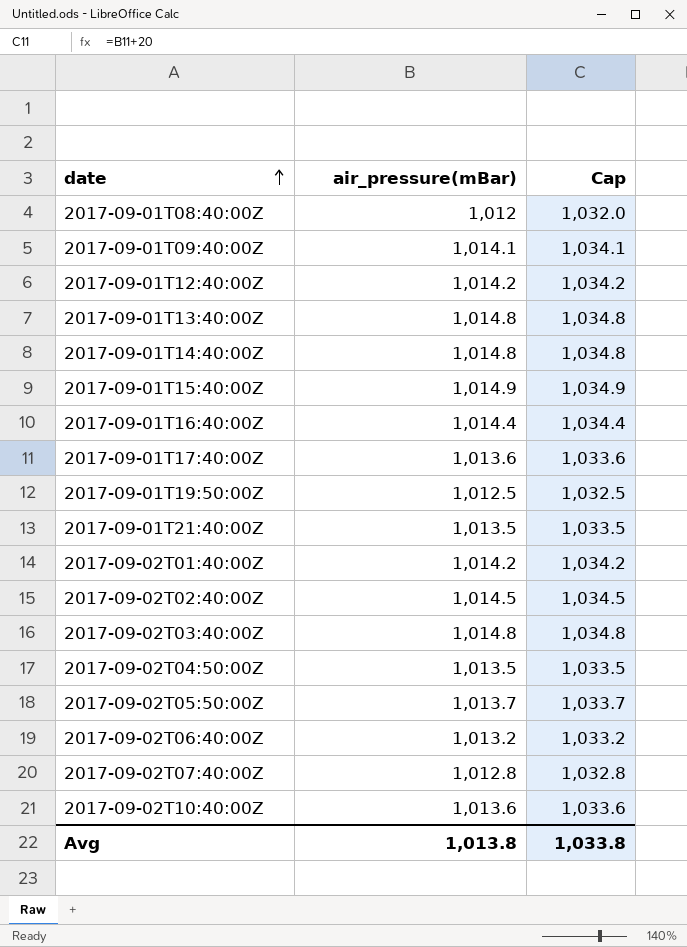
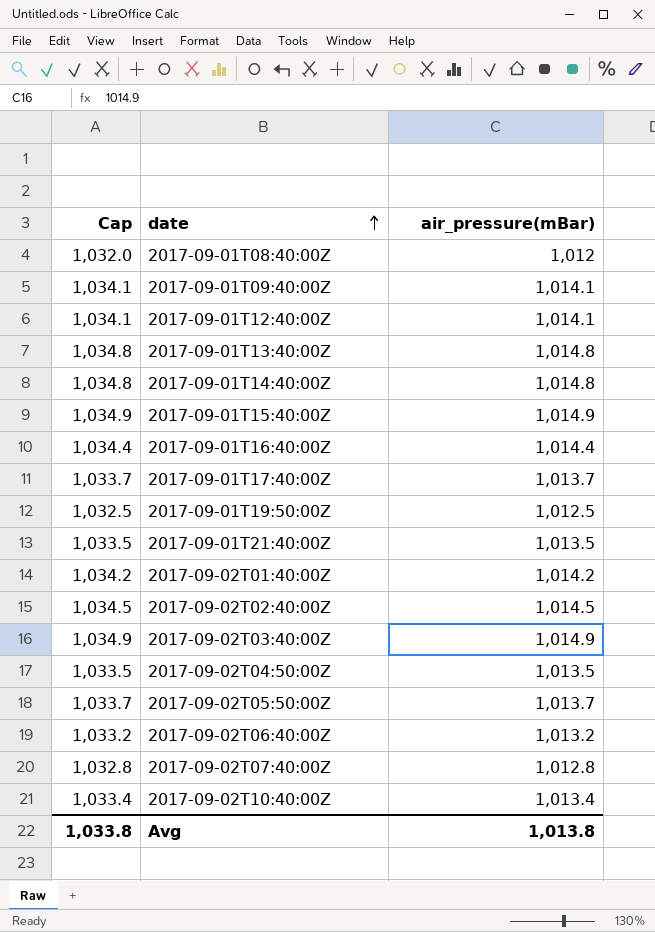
column Cap | position: 3 -> 1
2017-09-01T12:40:00Z | Cap: 1,034.2 -> 1,034.1
2017-09-01T12:40:00Z | air_pressure(mBar): 1,014.2 -> 1,014.1
2017-09-01T17:40:00Z | Cap: 1,033.6 -> 1,033.7
2017-09-01T17:40:00Z | air_pressure(mBar): 1,013.6 -> 1,013.7
2017-09-02T03:40:00Z | Cap: 1,034.8 -> 1,034.9
2017-09-02T03:40:00Z | air_pressure(mBar): 1,014.8 -> 1,014.9
2017-09-02T10:40:00Z | Cap: 1,033.6 -> 1,033.4
2017-09-02T10:40:00Z | air_pressure(mBar): 1,013.6 -> 1,013.4

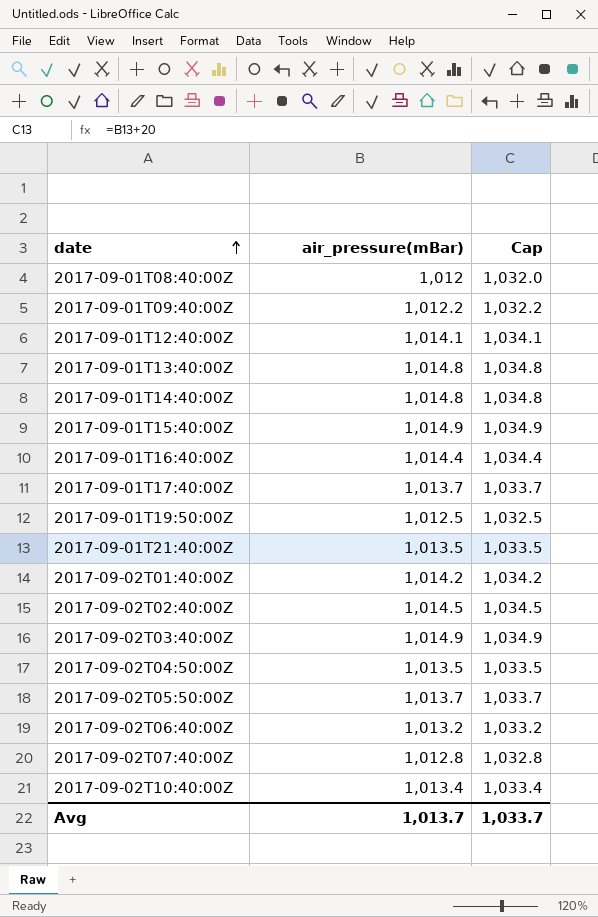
column Cap | position: 1 -> 3
2017-09-01T09:40:00Z | air_pressure(mBar): 1,014.1 -> 1,012.2
2017-09-01T09:40:00Z | Cap: 1,034.1 -> 1,032.2
Avg | air_pressure(mBar): 1,013.8 -> 1,013.7
Avg | Cap: 1,033.8 -> 1,033.7

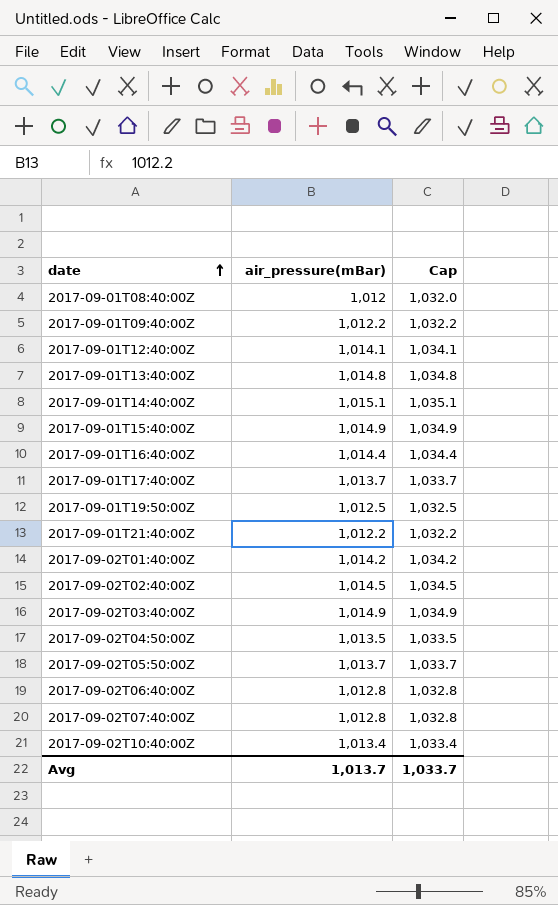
2017-09-01T14:40:00Z | air_pressure(mBar): 1,014.8 -> 1,015.1
2017-09-01T14:40:00Z | Cap: 1,034.8 -> 1,035.1
2017-09-01T21:40:00Z | air_pressure(mBar): 1,013.5 -> 1,012.2
2017-09-01T21:40:00Z | Cap: 1,033.5 -> 1,032.2
2017-09-02T06:40:00Z | air_pressure(mBar): 1,013.2 -> 1,012.8
2017-09-02T06:40:00Z | Cap: 1,033.2 -> 1,032.8

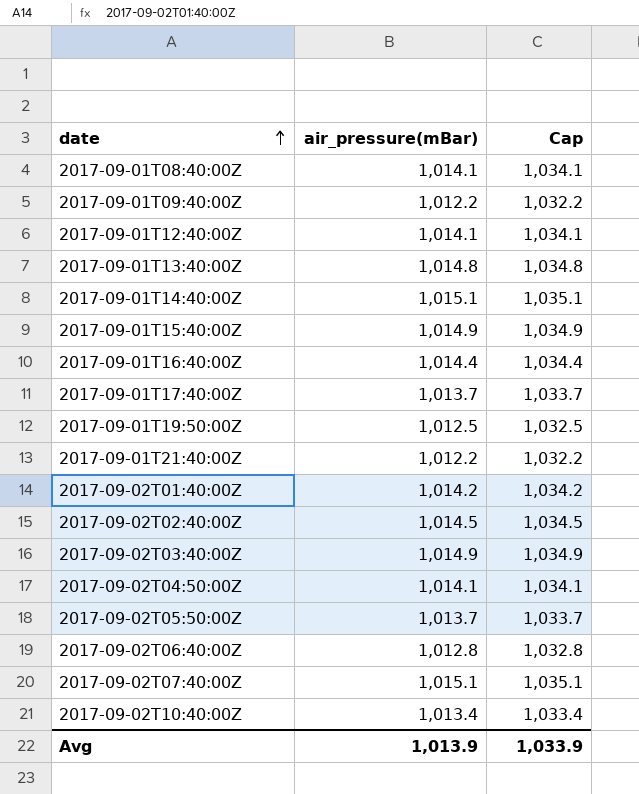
2017-09-01T08:40:00Z | air_pressure(mBar): 1,012 -> 1,014.1
2017-09-01T08:40:00Z | Cap: 1,032.0 -> 1,034.1
2017-09-02T04:50:00Z | air_pressure(mBar): 1,013.5 -> 1,014.1
2017-09-02T04:50:00Z | Cap: 1,033.5 -> 1,034.1
2017-09-02T07:40:00Z | air_pressure(mBar): 1,012.8 -> 1,015.1
2017-09-02T07:40:00Z | Cap: 1,032.8 -> 1,035.1
Avg | air_pressure(mBar): 1,013.7 -> 1,013.9
Avg | Cap: 1,033.7 -> 1,033.9

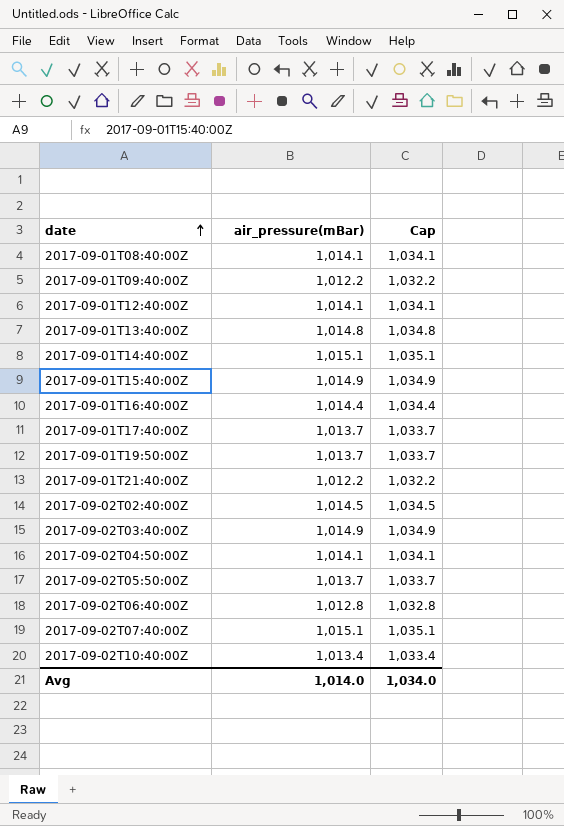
row 2017-09-02T01:40:00Z: 1,014.2 | 1,034.2 -> none
2017-09-01T19:50:00Z | air_pressure(mBar): 1,012.5 -> 1,013.7
2017-09-01T19:50:00Z | Cap: 1,032.5 -> 1,033.7
Avg | air_pressure(mBar): 1,013.9 -> 1,014.0
Avg | Cap: 1,033.9 -> 1,034.0

